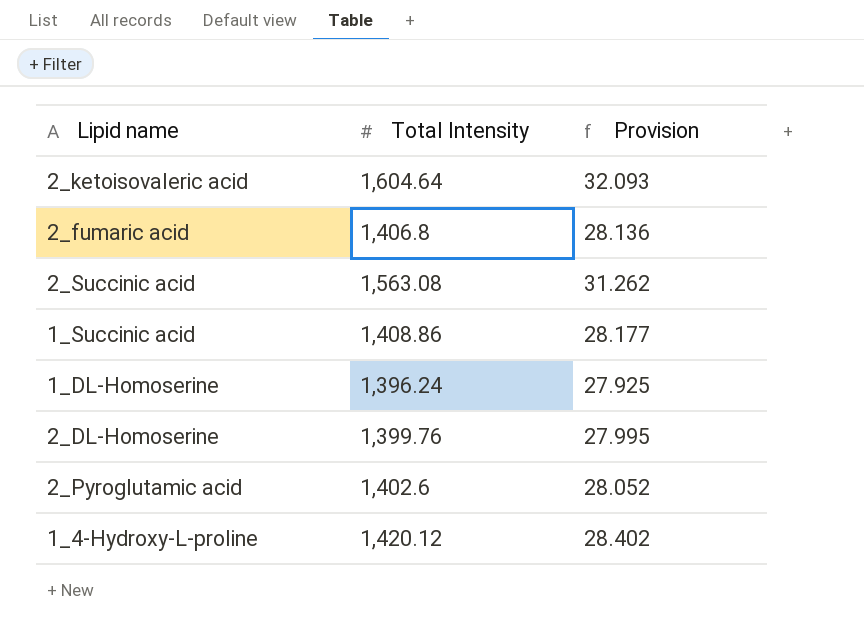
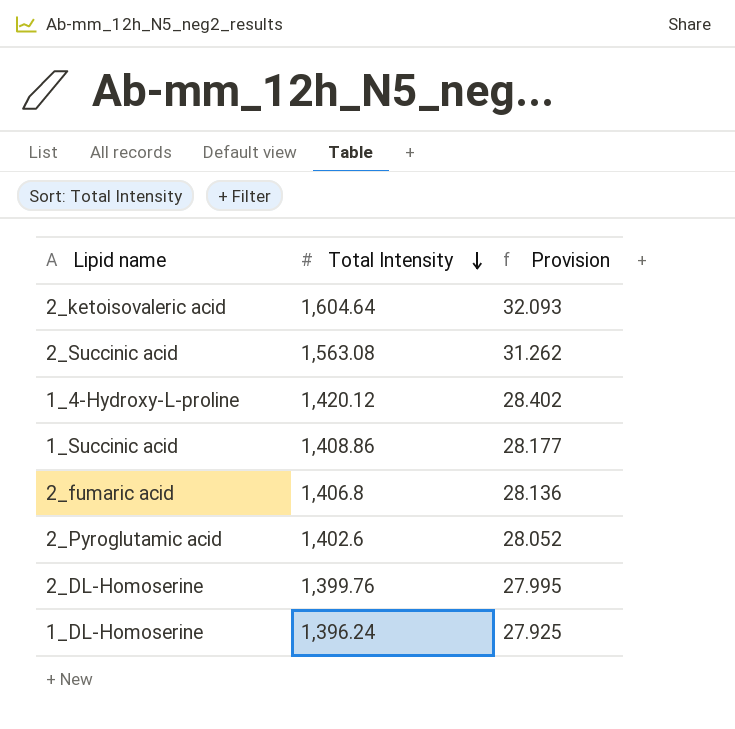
row order: none -> Total Intensity descending

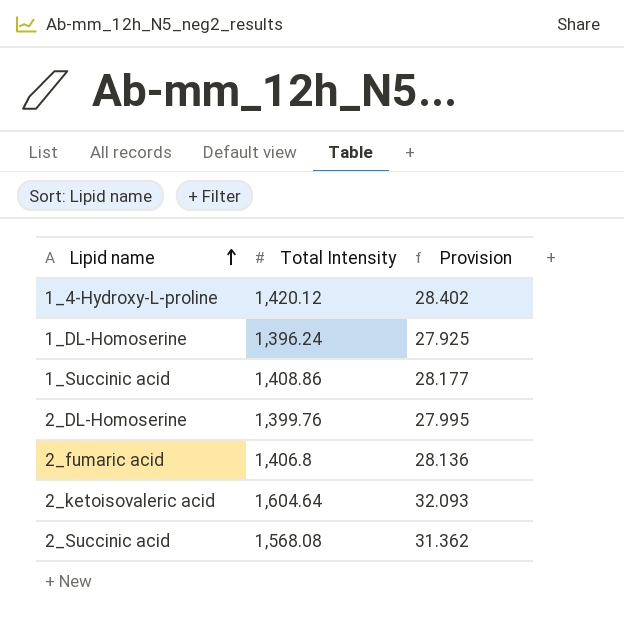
row order: Total Intensity descending -> Lipid name ascending
row 2_Pyroglutamic acid: 1,402.6 | 28.052 -> none
2_Succinic acid | Total Intensity: 1,563.08 -> 1,568.08
2_Succinic acid | Provision: 31.262 -> 31.362

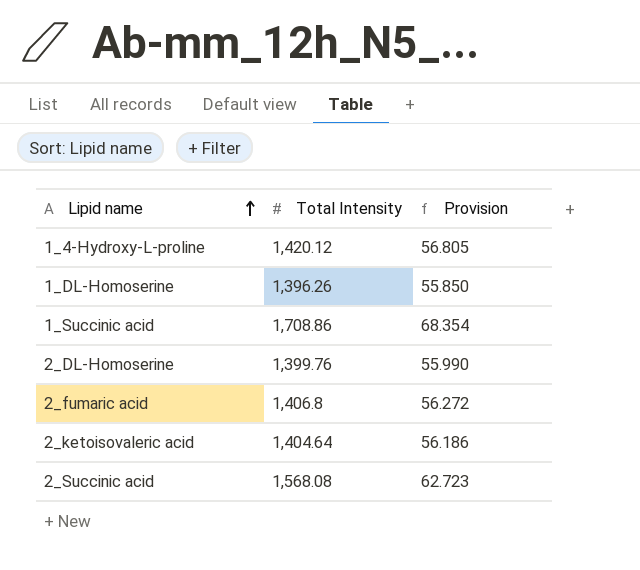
column Provision | formula: [Total Intensity] * 0.02 -> [Total Intensity] * 0.04
1_DL-Homoserine | Total Intensity: 1,396.24 -> 1,396.26
1_Succinic acid | Total Intensity: 1,408.86 -> 1,708.86
2_ketoisovaleric acid | Total Intensity: 1,604.64 -> 1,404.64

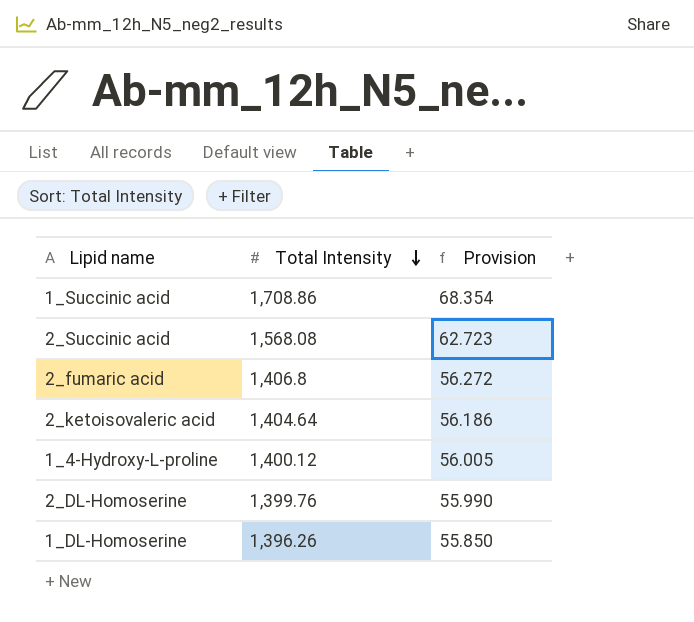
row order: Lipid name ascending -> Total Intensity descending
1_4-Hydroxy-L-proline | Total Intensity: 1,420.12 -> 1,400.12
1_4-Hydroxy-L-proline | Provision: 56.805 -> 56.005

